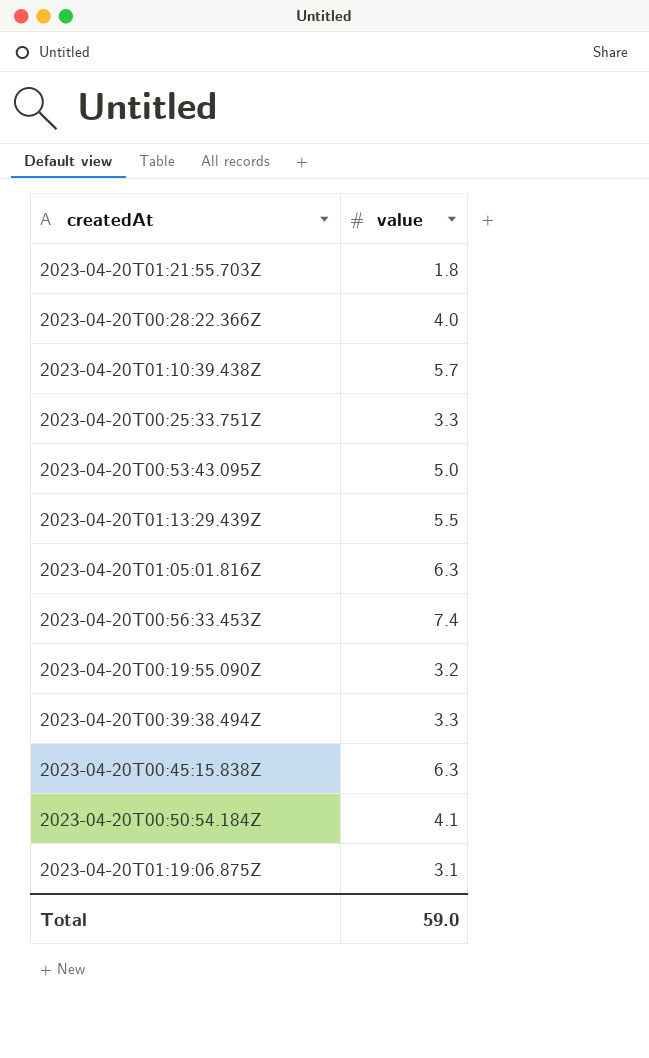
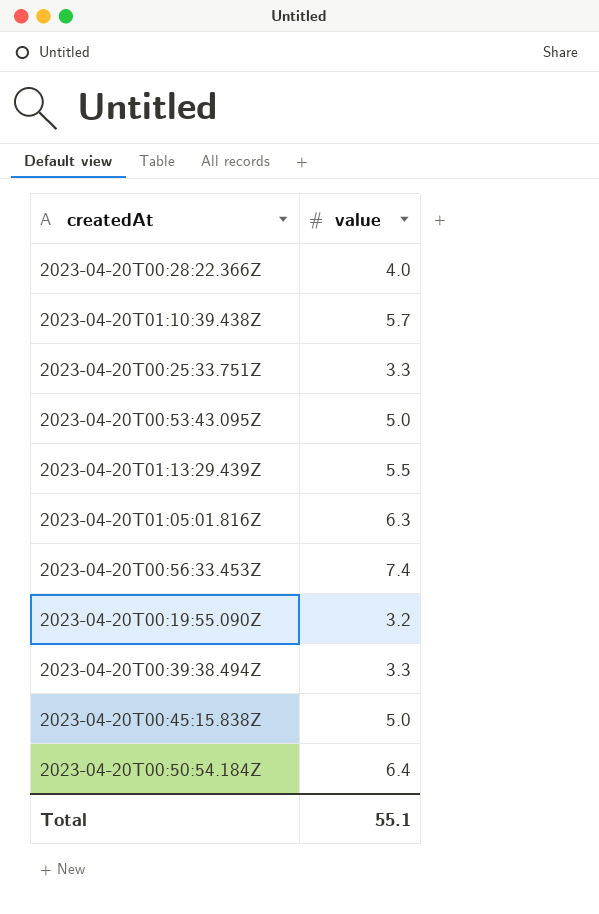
row 2023-04-20T01:21:55.703Z: 1.8 -> none
row 2023-04-20T01:19:06.875Z: 3.1 -> none
2023-04-20T00:45:15.838Z | value: 6.3 -> 5.0
2023-04-20T00:50:54.184Z | value: 4.1 -> 6.4
Total | value: 59.0 -> 55.1

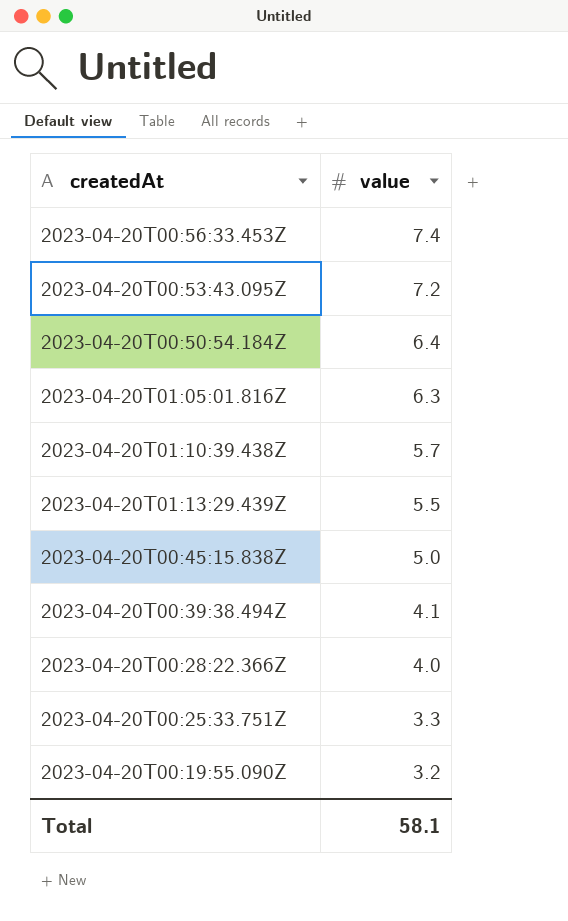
row order: none -> value descending
2023-04-20T00:53:43.095Z | value: 5.0 -> 7.2
2023-04-20T00:39:38.494Z | value: 3.3 -> 4.1
Total | value: 55.1 -> 58.1

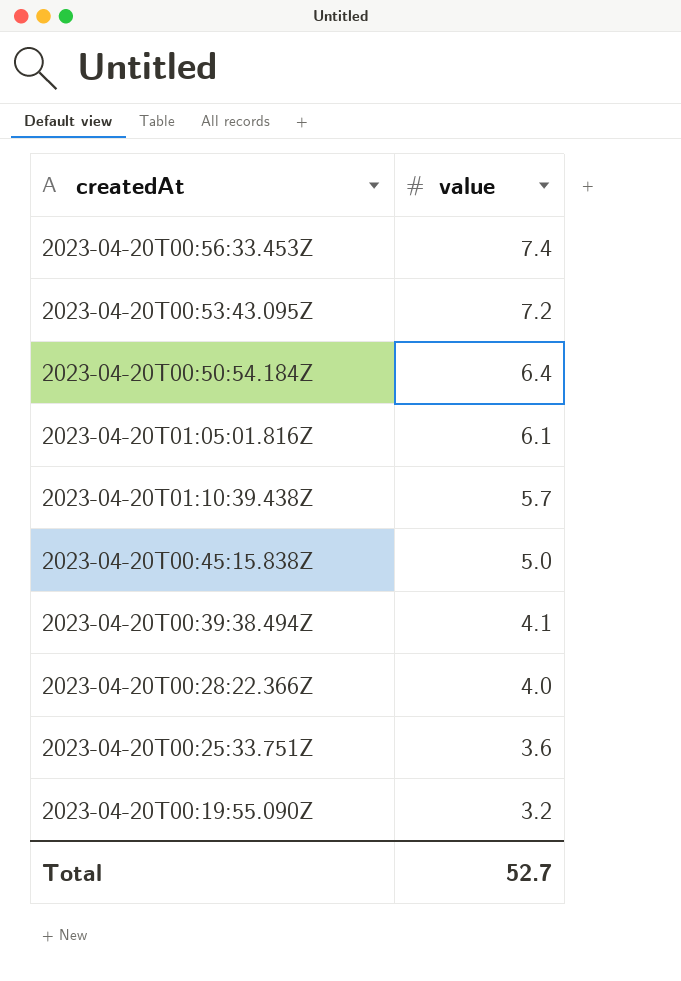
row 2023-04-20T01:13:29.439Z: 5.5 -> none
2023-04-20T01:05:01.816Z | value: 6.3 -> 6.1
2023-04-20T00:25:33.751Z | value: 3.3 -> 3.6
Total | value: 58.1 -> 52.7

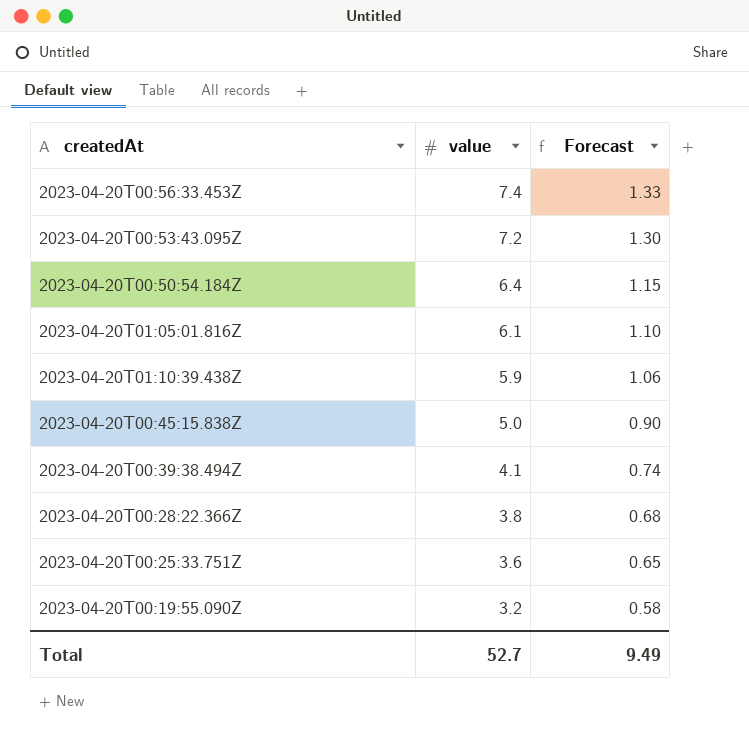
column Forecast | formula: none -> [value] * 0.18
2023-04-20T01:10:39.438Z | value: 5.7 -> 5.9
2023-04-20T00:28:22.366Z | value: 4.0 -> 3.8

